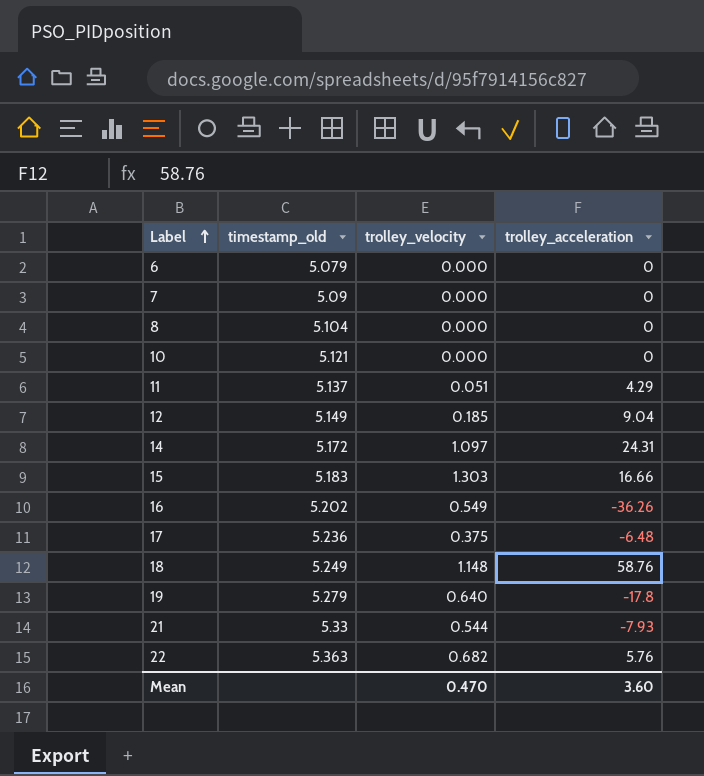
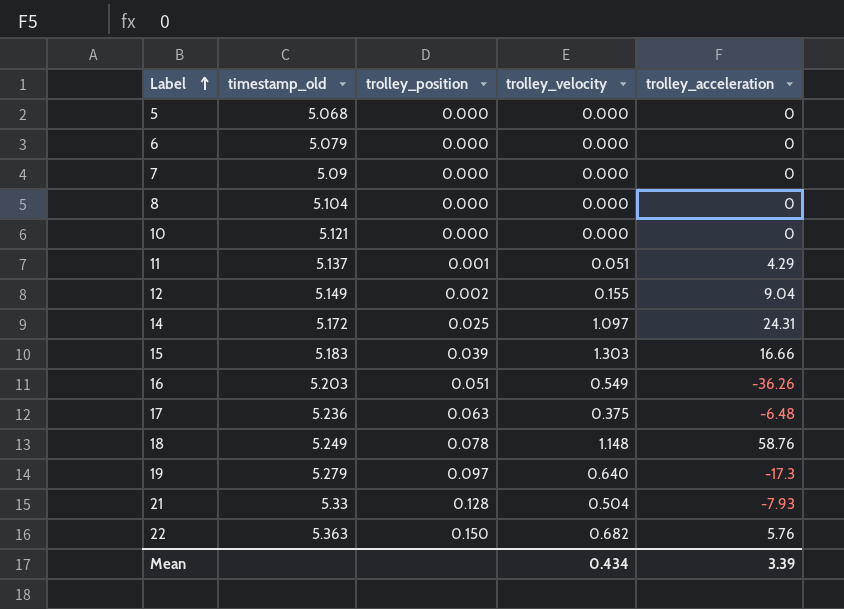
column trolley_position | position: none -> 3
row 5: none -> 5.068 | 0.000 | 0.000 | 0
12 | trolley_velocity: 0.185 -> 0.155
16 | timestamp_old: 5.202 -> 5.203
19 | trolley_acceleration: -17.8 -> -17.3
21 | trolley_velocity: 0.544 -> 0.504
Mean | trolley_velocity: 0.470 -> 0.434
Mean | trolley_acceleration: 3.60 -> 3.39

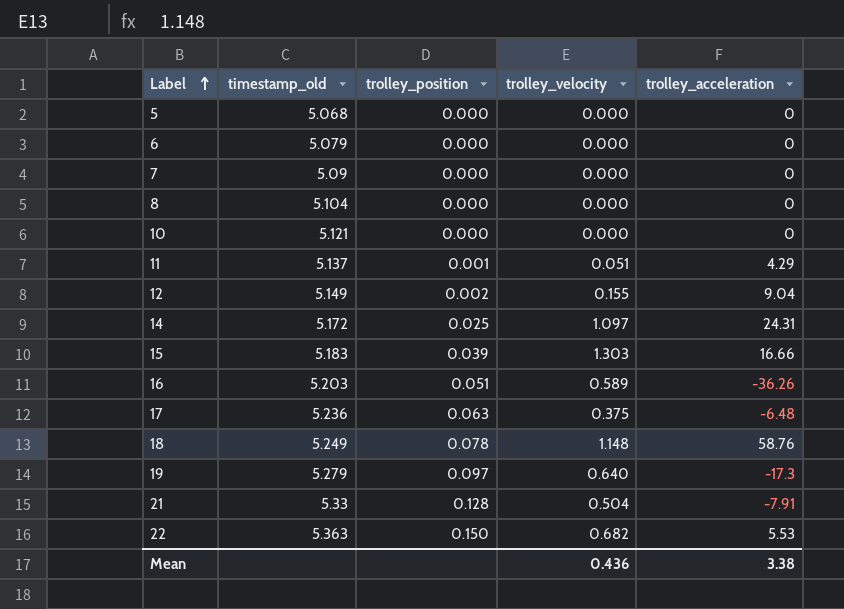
16 | trolley_velocity: 0.549 -> 0.589
21 | trolley_acceleration: -7.93 -> -7.91
22 | trolley_acceleration: 5.76 -> 5.53
Mean | trolley_velocity: 0.434 -> 0.436
Mean | trolley_acceleration: 3.39 -> 3.38

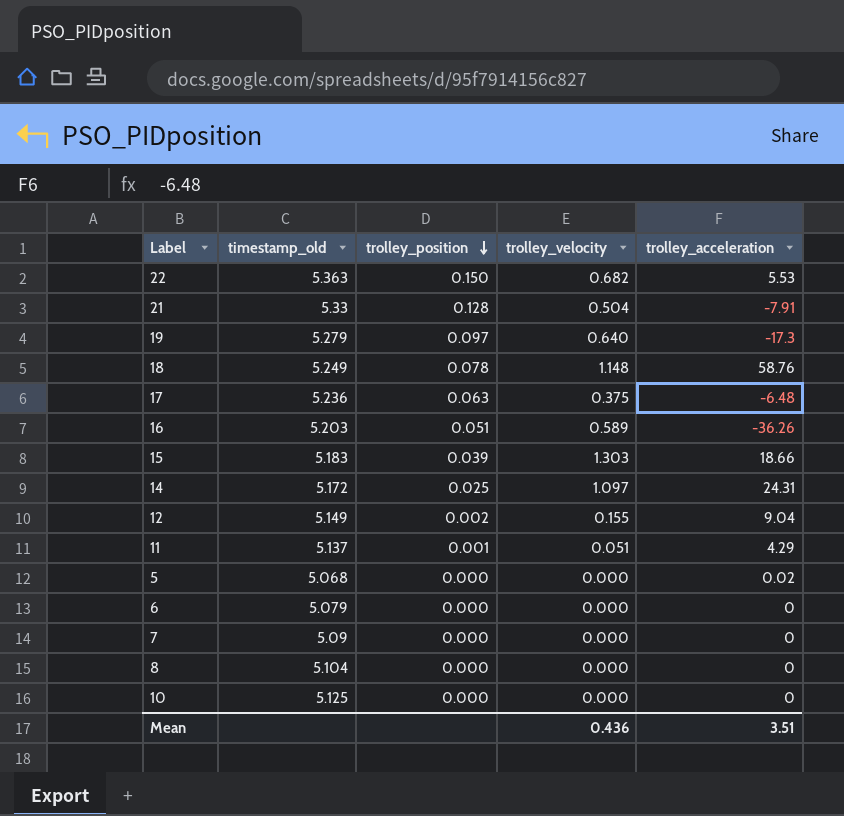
row order: Label ascending -> trolley_position descending
15 | trolley_acceleration: 16.66 -> 18.66
5 | trolley_acceleration: 0 -> 0.02
10 | timestamp_old: 5.121 -> 5.125
Mean | trolley_acceleration: 3.38 -> 3.51

